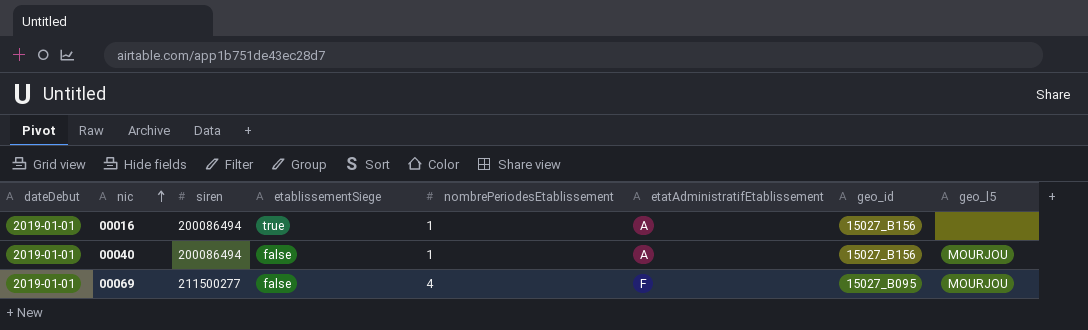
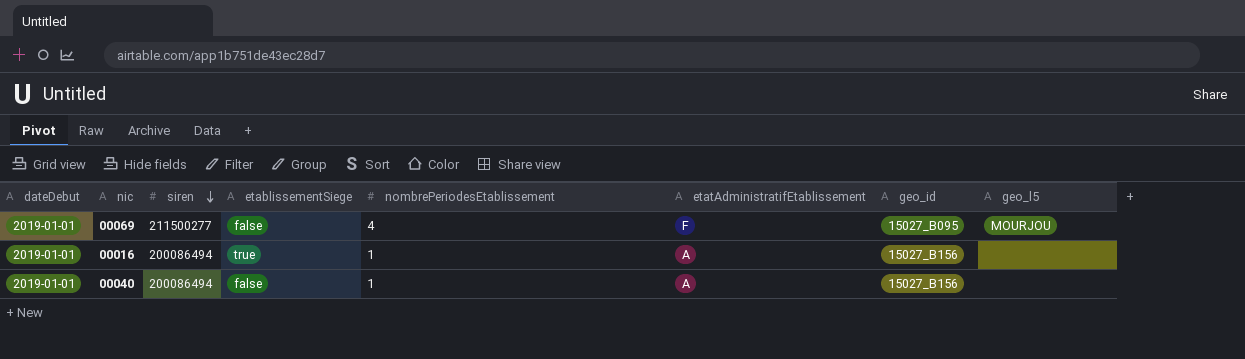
row order: nic ascending -> siren descending
00040 | geo_l5: MOURJOU -> none

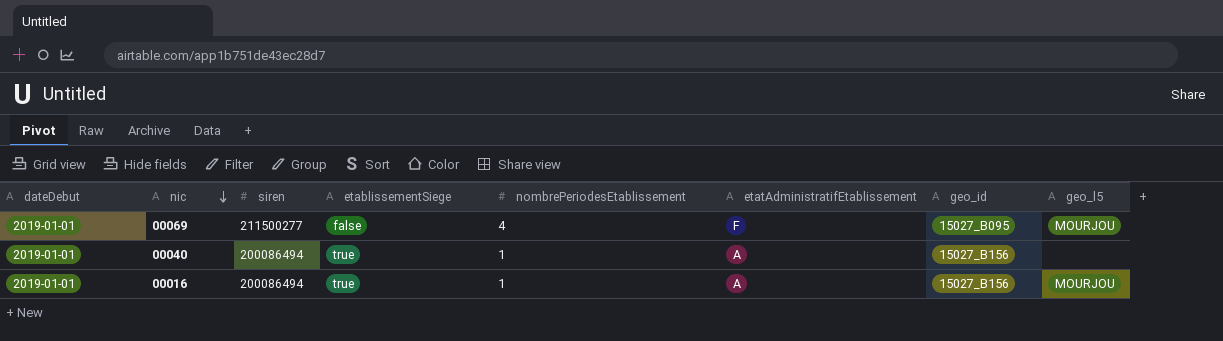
row order: siren descending -> nic descending
00040 | etablissementSiege: false -> true
00016 | geo_l5: none -> MOURJOU

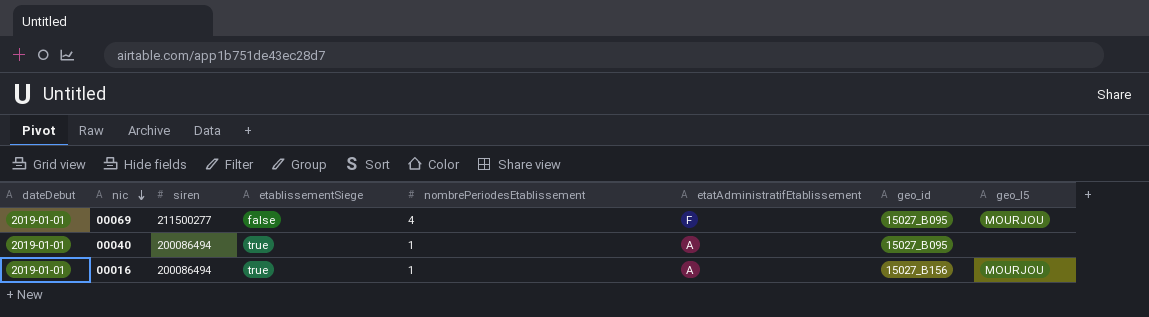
00040 | geo_id: 15027_B156 -> 15027_B095

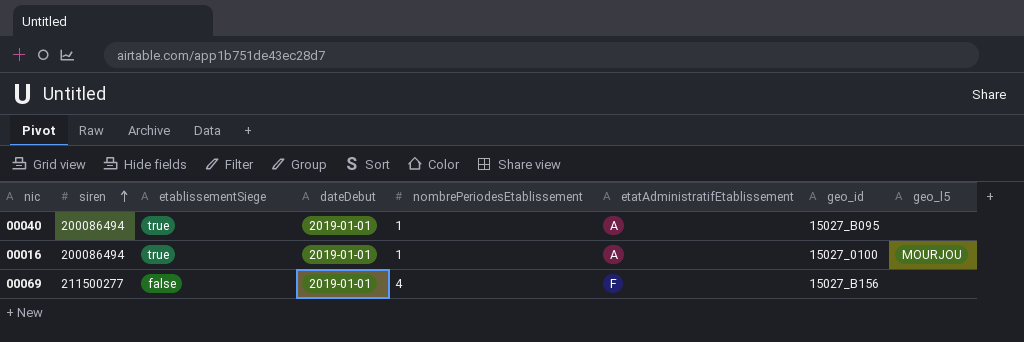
row order: nic descending -> siren ascending
column dateDebut | position: 1 -> 4
00016 | geo_id: 15027_B156 -> 15027_0100
00069 | geo_id: 15027_B095 -> 15027_B156
00069 | geo_l5: MOURJOU -> none

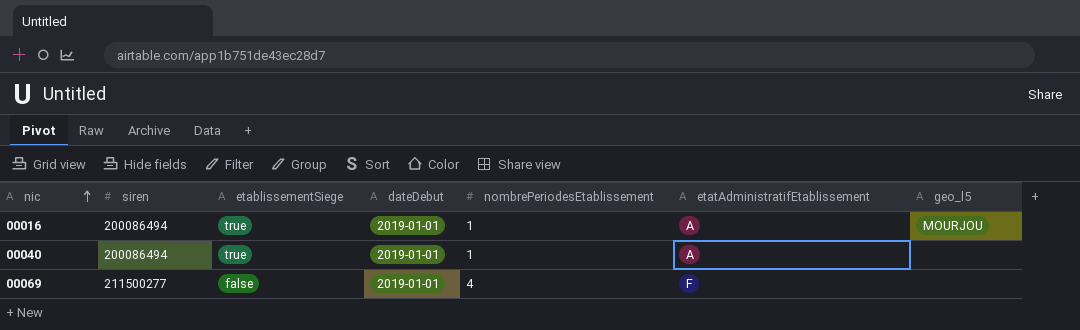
row order: siren ascending -> nic ascending
column geo_id | position: 7 -> none

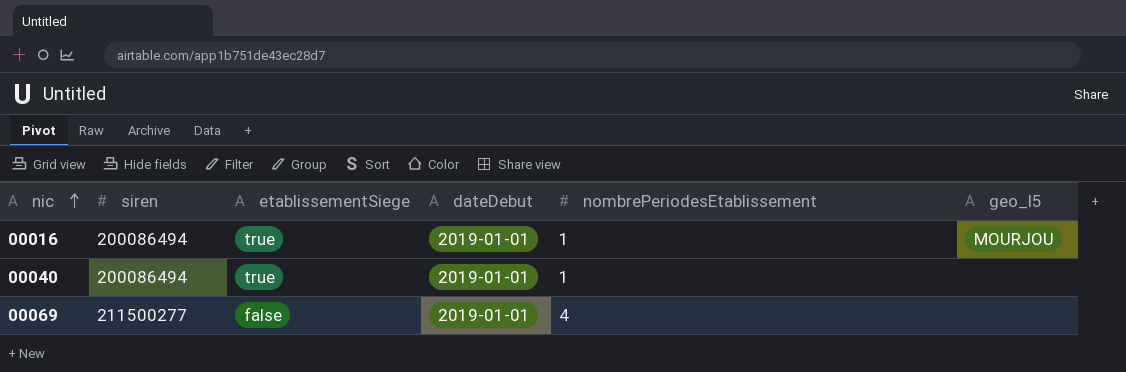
column etatAdministratifEtablissement | position: 6 -> none

